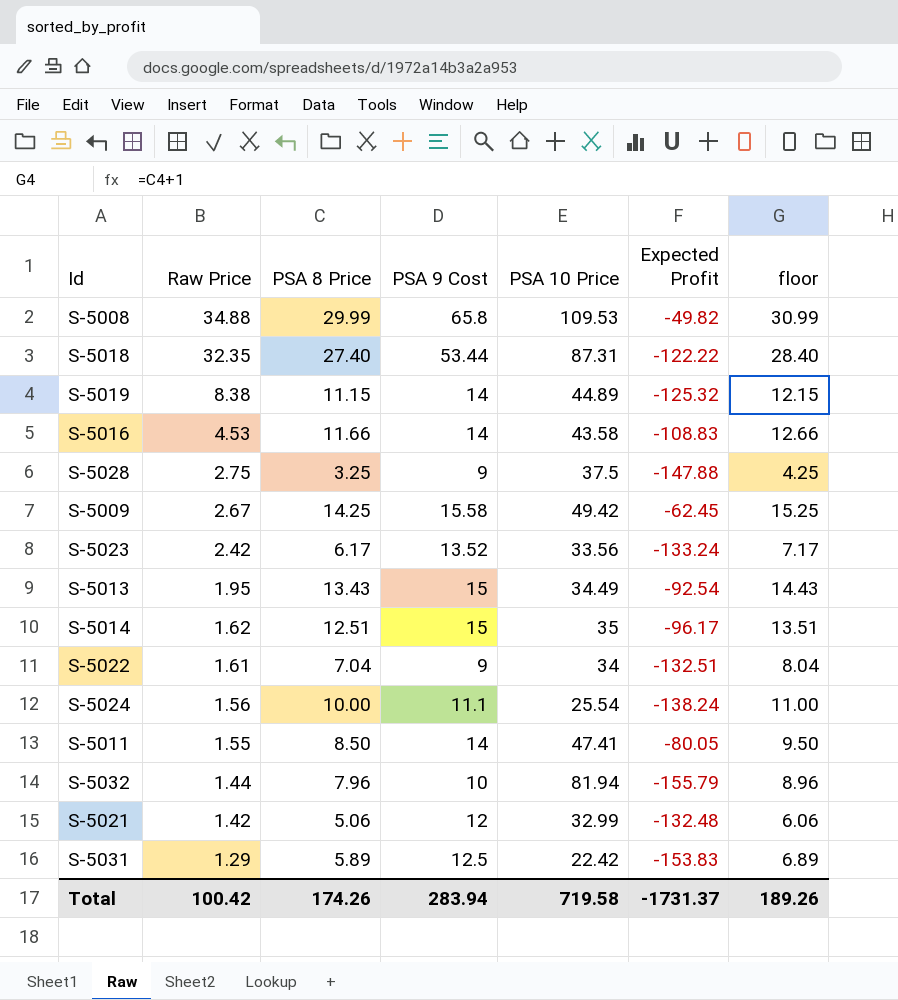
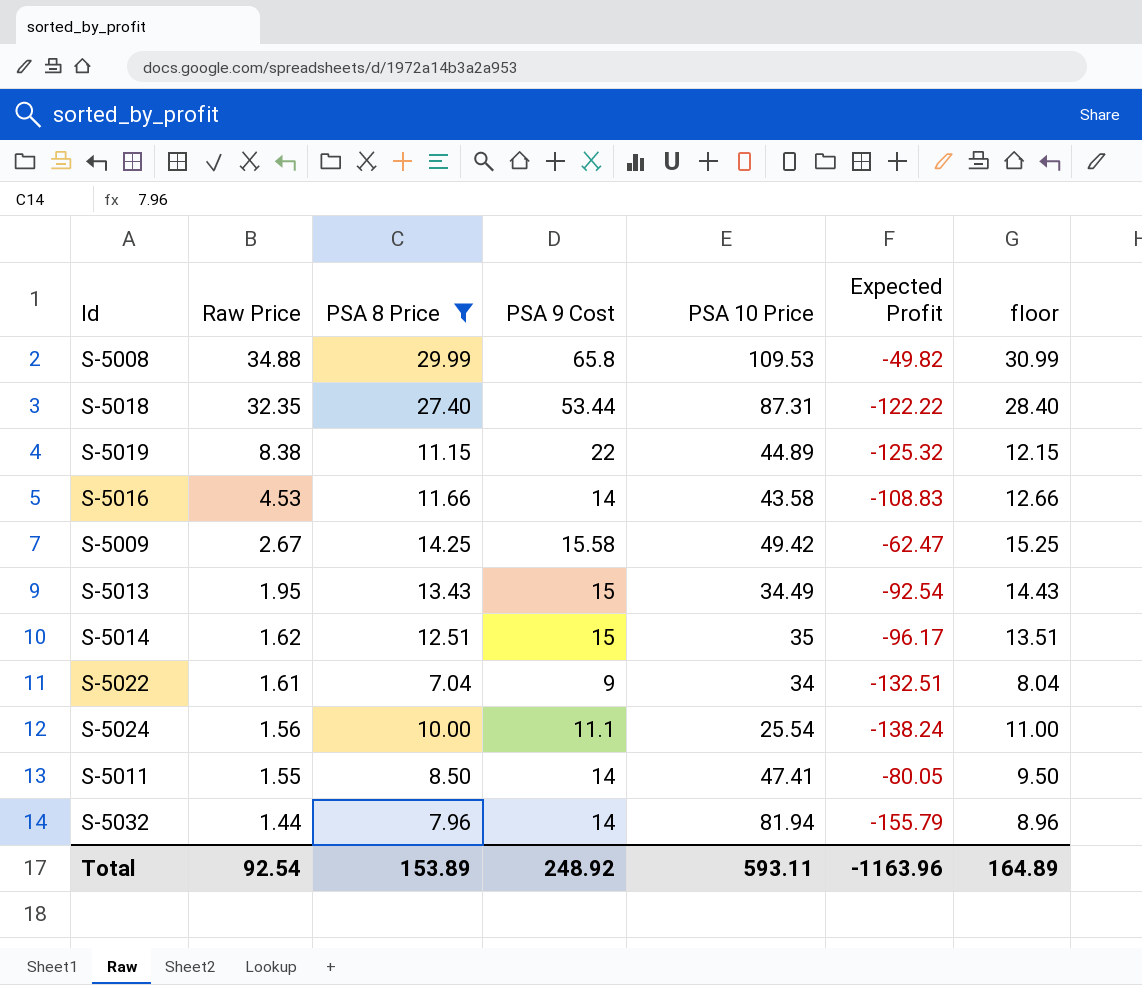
filter: none -> PSA 8 Price >= 7.04
S-5019 | PSA 9 Cost: 14 -> 22
S-5009 | Expected Profit: -62.45 -> -62.47
S-5032 | PSA 9 Cost: 10 -> 14
Total | Raw Price: 100.42 -> 92.54
Total | PSA 8 Price: 174.26 -> 153.89
Total | PSA 9 Cost: 283.94 -> 248.92
Total | PSA 10 Price: 719.58 -> 593.11
Total | Expected Profit: -1731.37 -> -1163.96
Total | floor: 189.26 -> 164.89

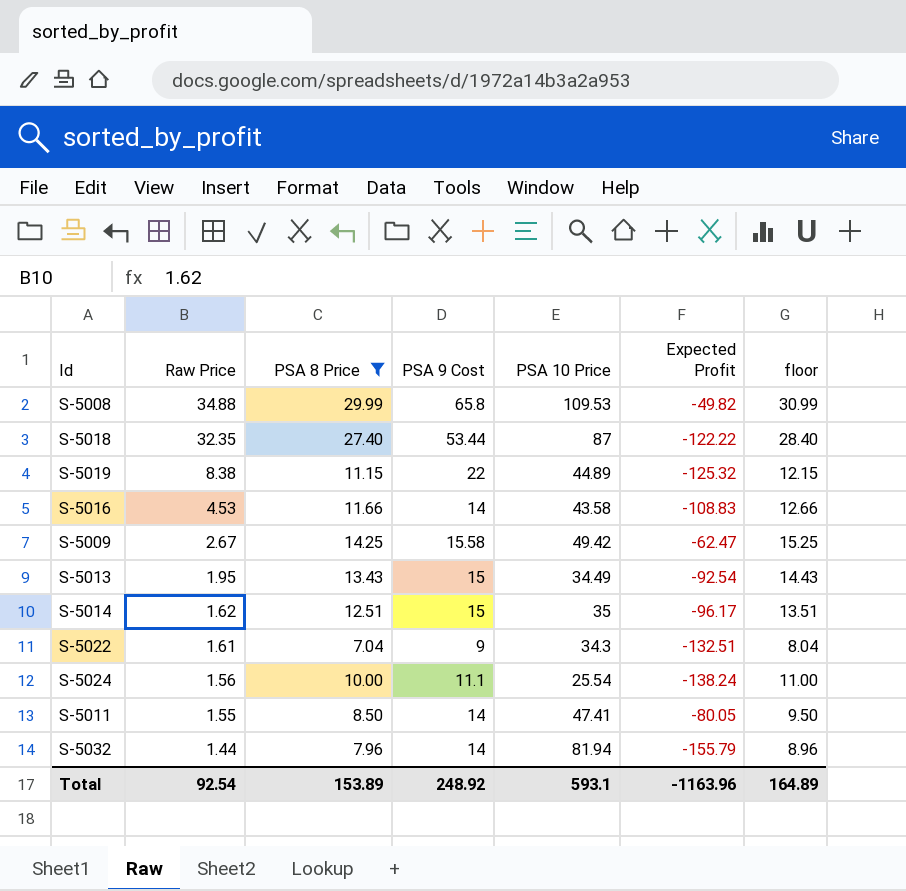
S-5018 | PSA 10 Price: 87.31 -> 87
S-5022 | PSA 10 Price: 34 -> 34.3
Total | PSA 10 Price: 593.11 -> 593.1

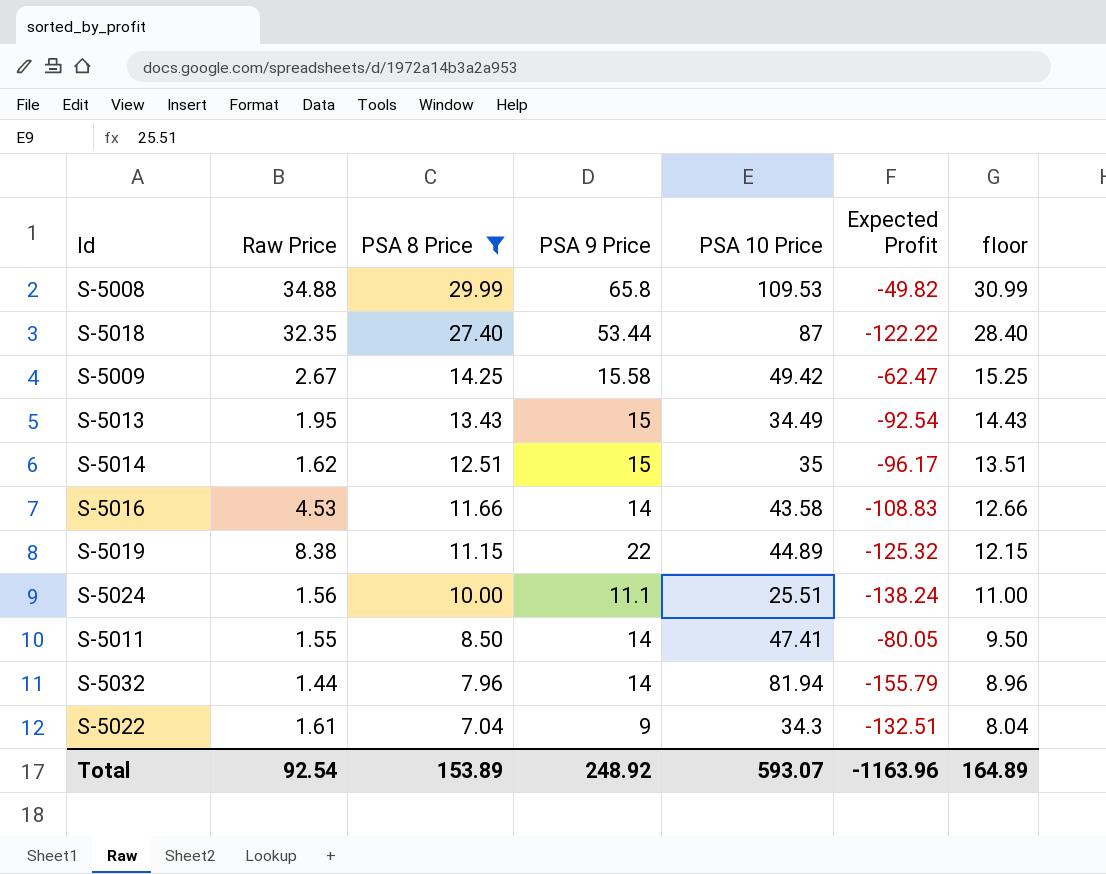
row order: Raw Price descending -> PSA 8 Price descending
column name: PSA 9 Cost -> PSA 9 Price
S-5024 | PSA 10 Price: 25.54 -> 25.51
Total | PSA 10 Price: 593.1 -> 593.07

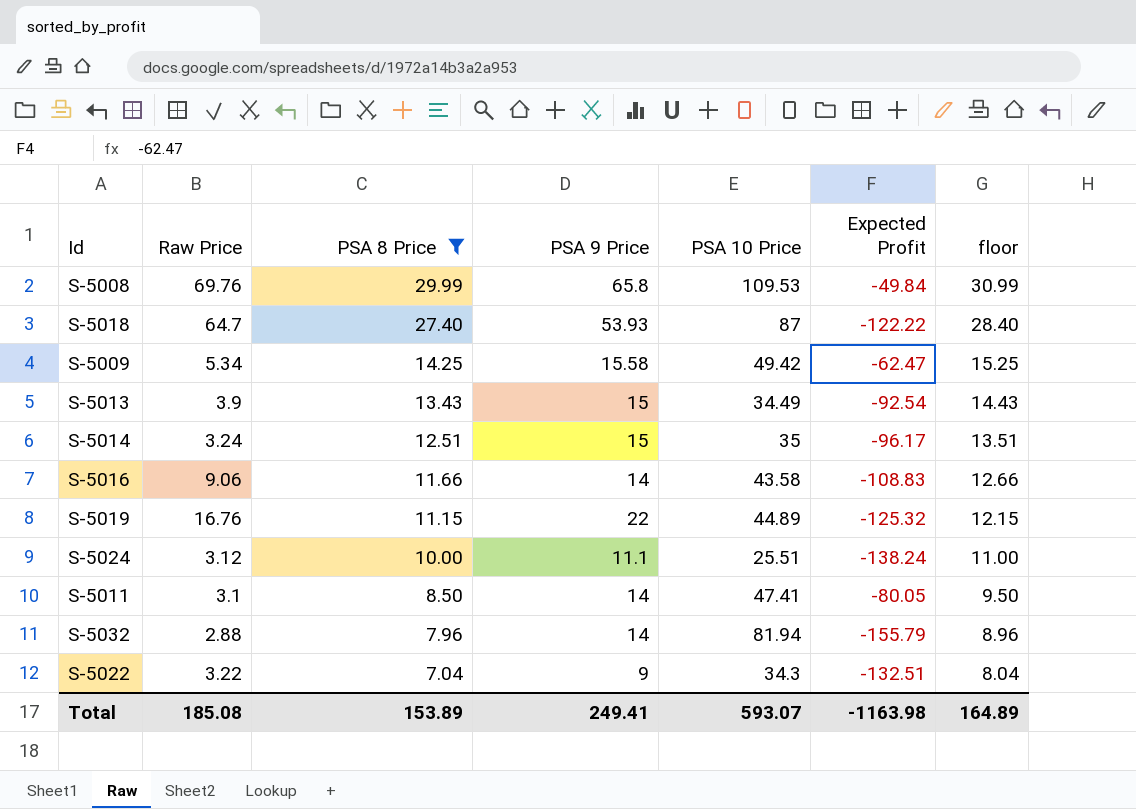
S-5008 | Raw Price: 34.88 -> 69.76
S-5008 | Expected Profit: -49.82 -> -49.84
S-5018 | Raw Price: 32.35 -> 64.7
S-5018 | PSA 9 Price: 53.44 -> 53.93
S-5009 | Raw Price: 2.67 -> 5.34
S-5013 | Raw Price: 1.95 -> 3.9
S-5014 | Raw Price: 1.62 -> 3.24
S-5016 | Raw Price: 4.53 -> 9.06
S-5019 | Raw Price: 8.38 -> 16.76
S-5024 | Raw Price: 1.56 -> 3.12
S-5011 | Raw Price: 1.55 -> 3.1
S-5032 | Raw Price: 1.44 -> 2.88
S-5022 | Raw Price: 1.61 -> 3.22
Total | Raw Price: 92.54 -> 185.08
Total | PSA 9 Price: 248.92 -> 249.41
Total | Expected Profit: -1163.96 -> -1163.98

